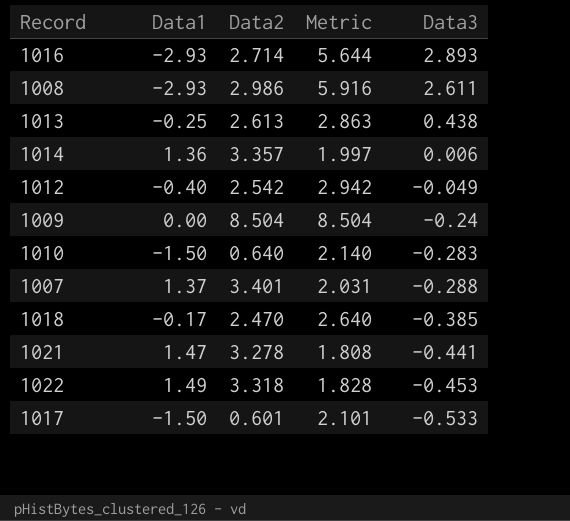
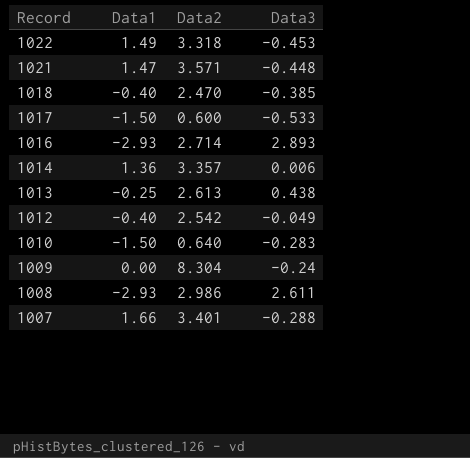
row order: Data3 descending -> Record descending
column Metric | formula: [Data2] - [Data1] -> none
1021 | Data2: 3.278 -> 3.571
1021 | Data3: -0.441 -> -0.448
1018 | Data1: -0.17 -> -0.40
1017 | Data2: 0.601 -> 0.600
1009 | Data2: 8.504 -> 8.304
1007 | Data1: 1.37 -> 1.66

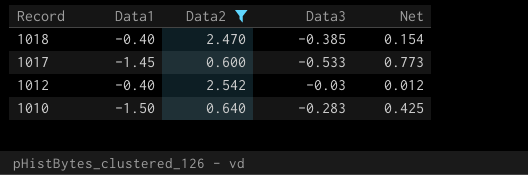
filter: none -> Data2 <= 2.542
column Net | formula: none -> [Data1] * [Data3]
1017 | Data1: -1.50 -> -1.45
1012 | Data3: -0.049 -> -0.03

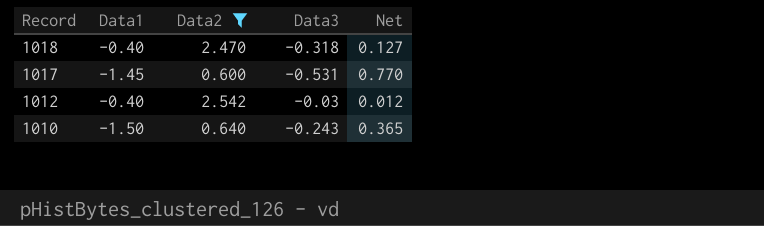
1018 | Data3: -0.385 -> -0.318
1018 | Net: 0.154 -> 0.127
1017 | Data3: -0.533 -> -0.531
1017 | Net: 0.773 -> 0.770
1010 | Data3: -0.283 -> -0.243
1010 | Net: 0.425 -> 0.365

